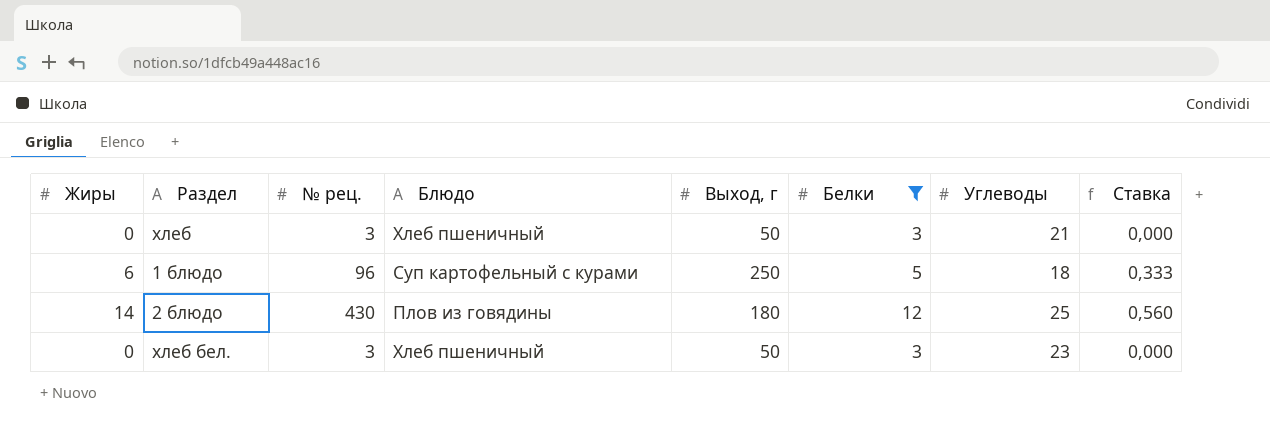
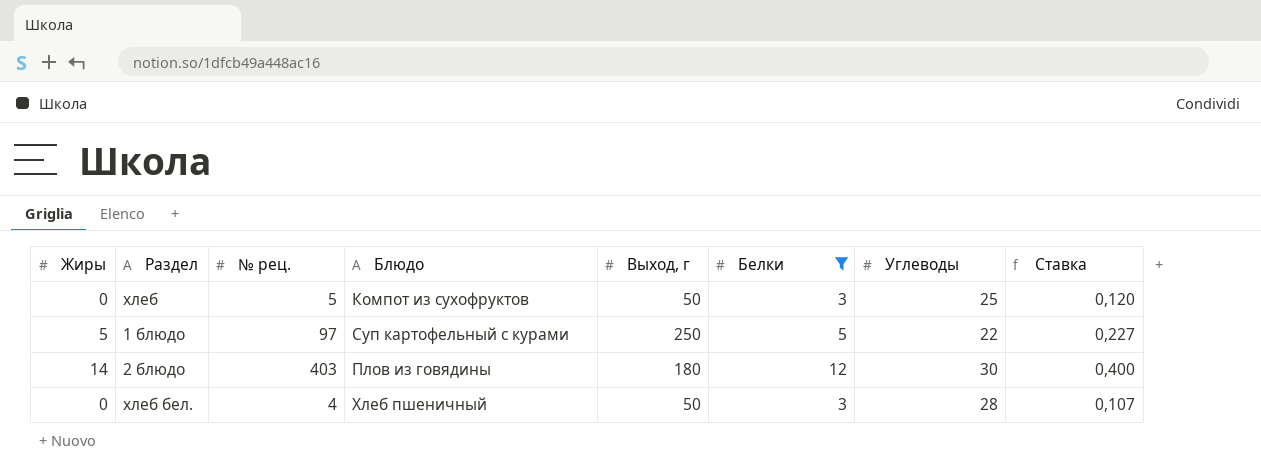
column Ставка | formula: [Жиры] / [Углеводы] -> [Белки] / [Углеводы]
хлеб | № рец.: 3 -> 5
хлеб | Блюдо: Хлеб пшеничный -> Компот из сухофруктов
хлеб | Углеводы: 21 -> 25
1 блюдо | Жиры: 6 -> 5
1 блюдо | № рец.: 96 -> 97
1 блюдо | Углеводы: 18 -> 22
2 блюдо | № рец.: 430 -> 403
2 блюдо | Углеводы: 25 -> 30
хлеб бел. | № рец.: 3 -> 4
хлеб бел. | Углеводы: 23 -> 28

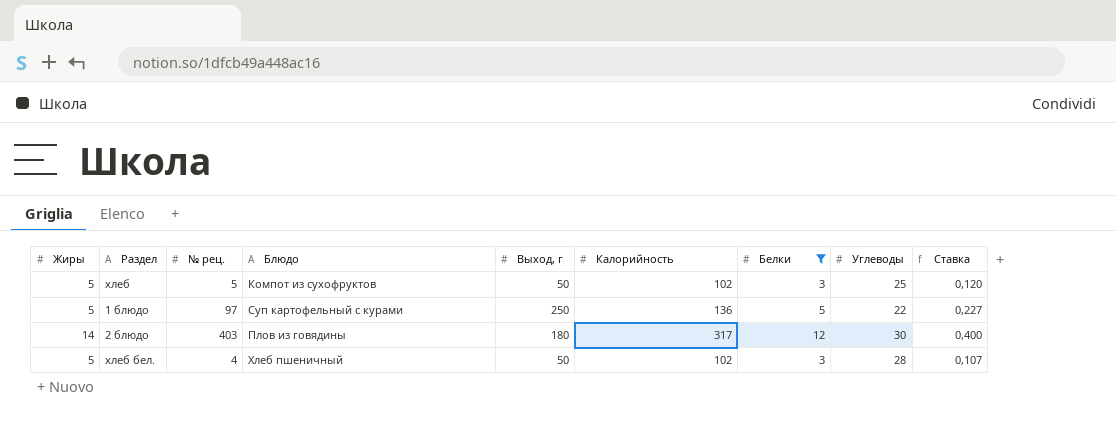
column Калорийность | position: none -> 6
хлеб | Жиры: 0 -> 5
хлеб бел. | Жиры: 0 -> 5

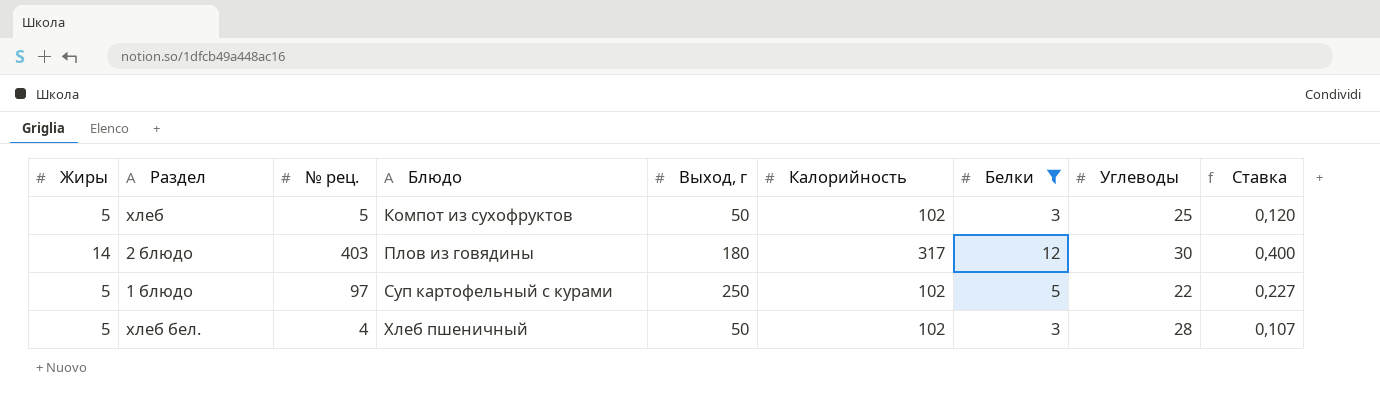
row order: none -> Блюдо ascending
1 блюдо | Калорийность: 136 -> 102

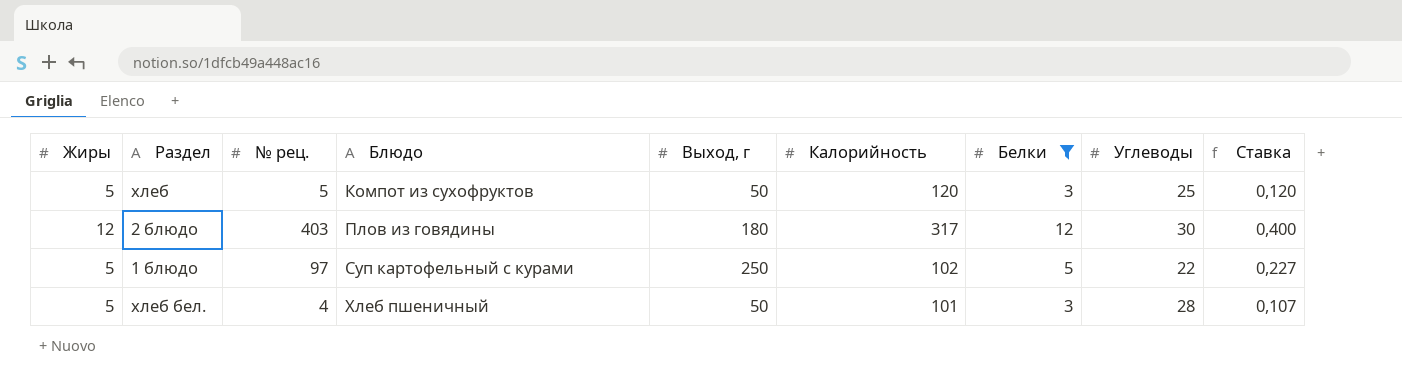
хлеб | Калорийность: 102 -> 120
2 блюдо | Жиры: 14 -> 12
хлеб бел. | Калорийность: 102 -> 101

